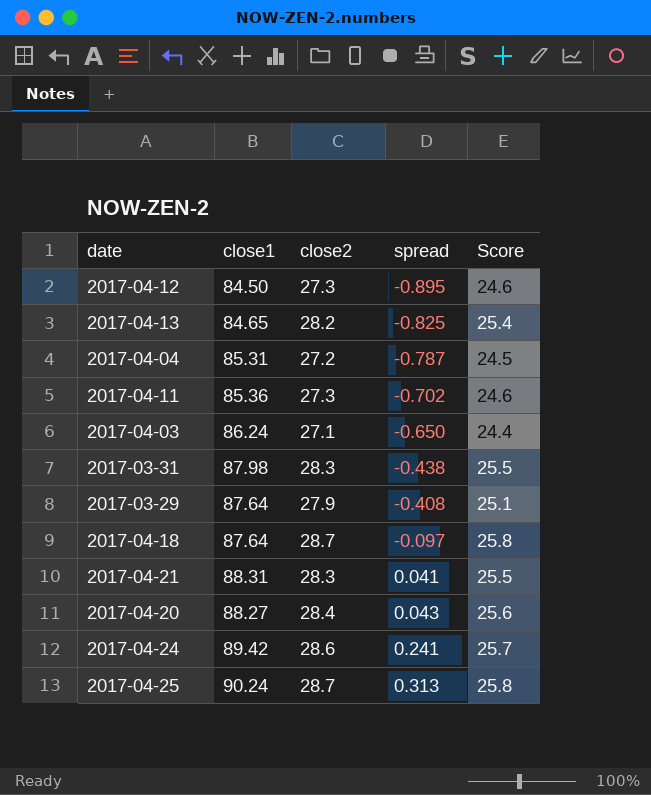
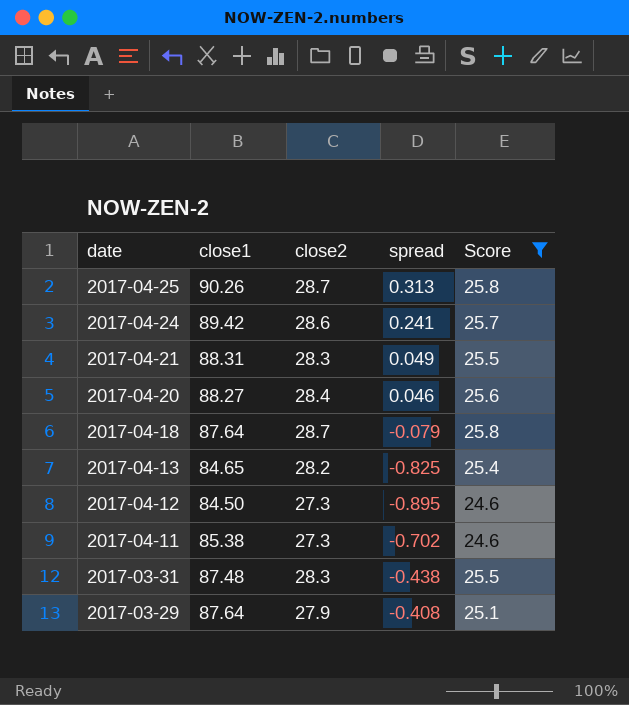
filter: none -> Score >= 24.6
row order: spread ascending -> date descending
2017-04-25 | close1: 90.24 -> 90.26
2017-04-21 | spread: 0.041 -> 0.049
2017-04-20 | spread: 0.043 -> 0.046
2017-04-18 | spread: -0.097 -> -0.079
2017-04-11 | close1: 85.36 -> 85.38
2017-03-31 | close1: 87.98 -> 87.48

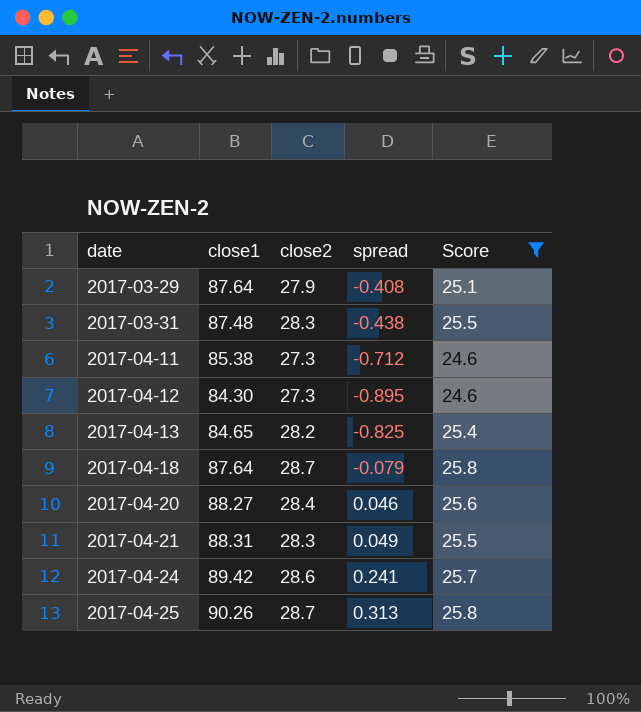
row order: date descending -> date ascending
2017-04-11 | spread: -0.702 -> -0.712
2017-04-12 | close1: 84.50 -> 84.30

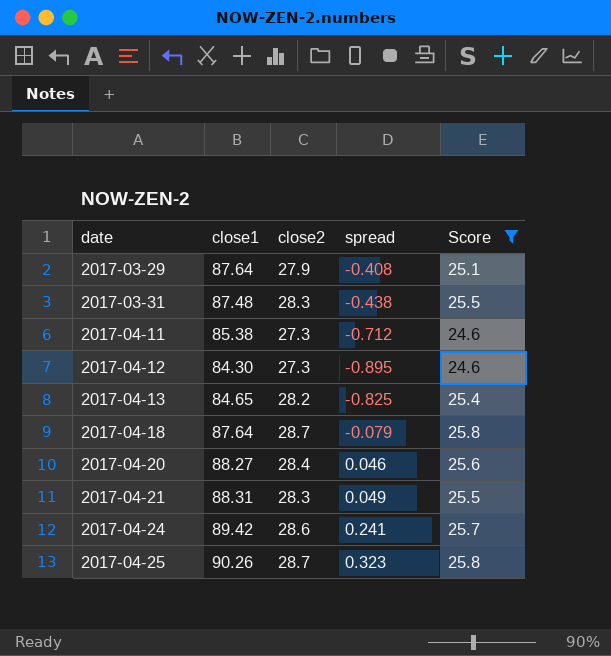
2017-04-25 | spread: 0.313 -> 0.323

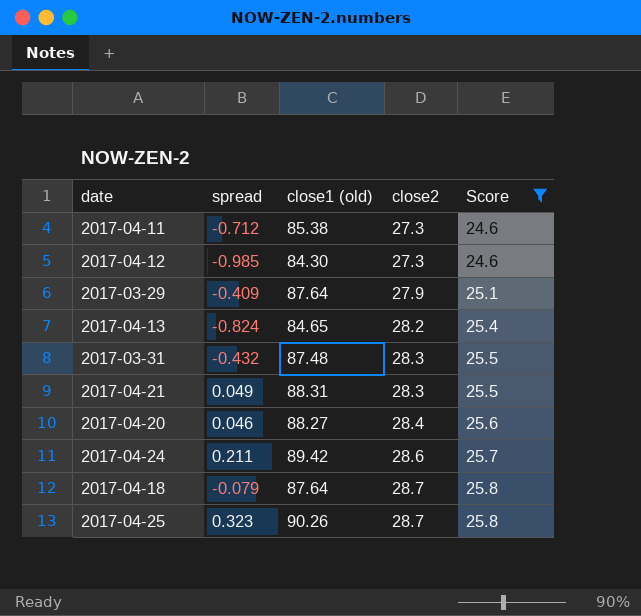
row order: date ascending -> close2 ascending
column spread | position: 4 -> 2
column name: close1 -> close1 (old)
2017-04-12 | spread: -0.895 -> -0.985
2017-03-29 | spread: -0.408 -> -0.409
2017-04-13 | spread: -0.825 -> -0.824
2017-03-31 | spread: -0.438 -> -0.432
2017-04-24 | spread: 0.241 -> 0.211

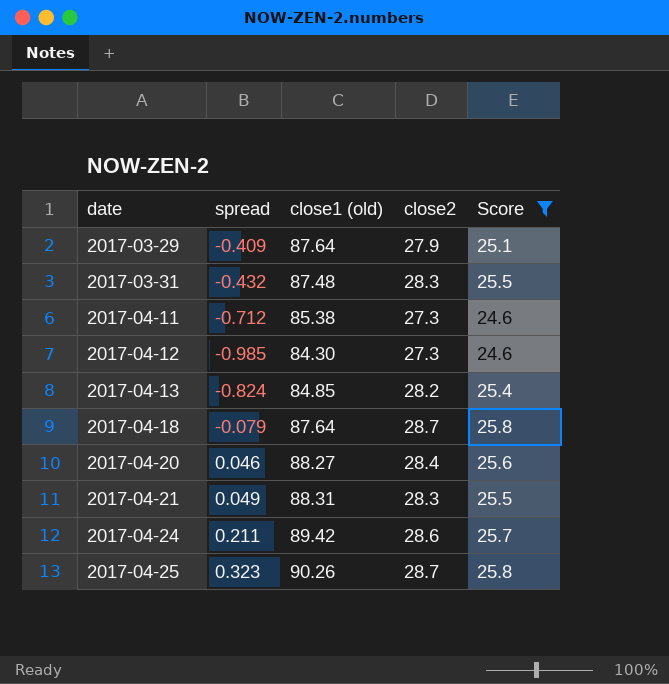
row order: close2 ascending -> date ascending
2017-04-13 | close1 (old): 84.65 -> 84.85

